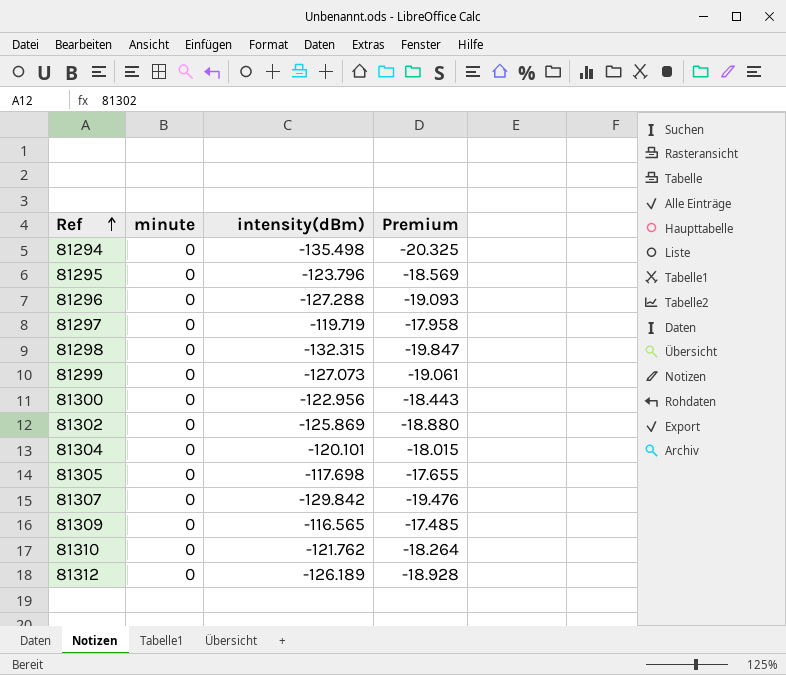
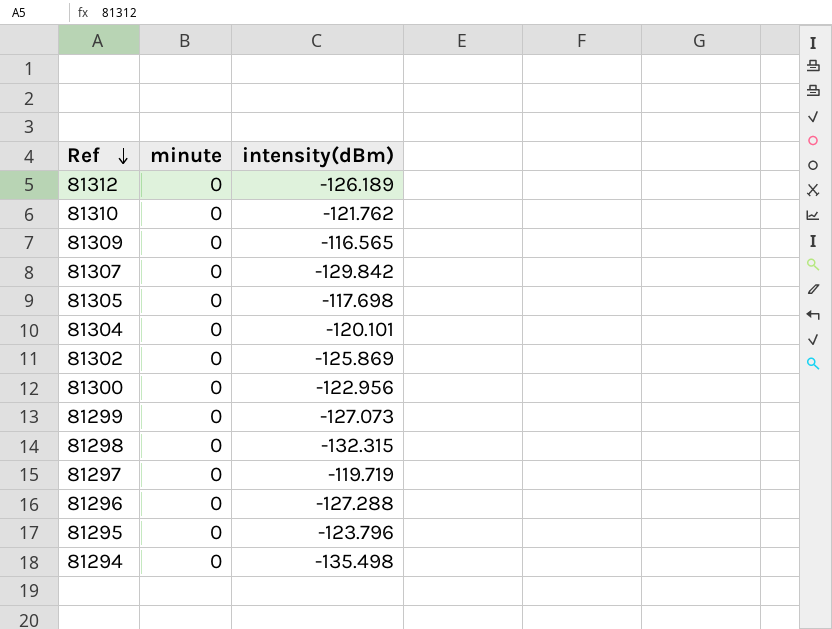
row order: Ref ascending -> Ref descending
column Premium | formula: [intensity(dBm)] * 0.15 -> none

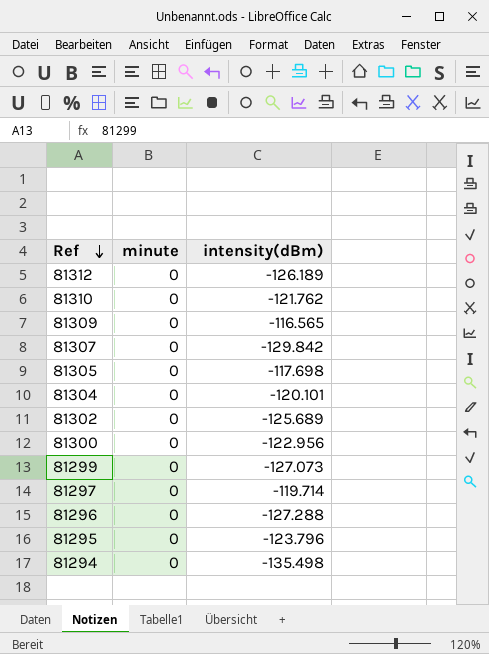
row 81298: 0 | -132.315 -> none
81302 | intensity(dBm): -125.869 -> -125.689
81297 | intensity(dBm): -119.719 -> -119.714

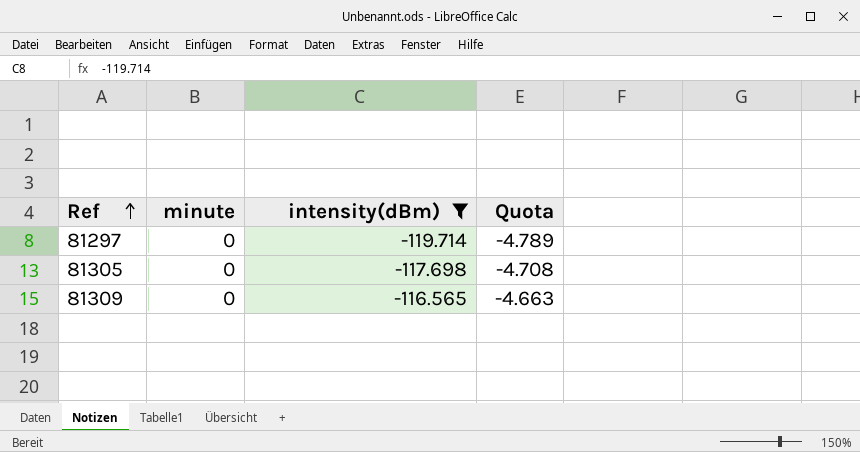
filter: none -> intensity(dBm) >= -119.714
row order: Ref descending -> Ref ascending
column Quota | formula: none -> [intensity(dBm)] * 0.04

